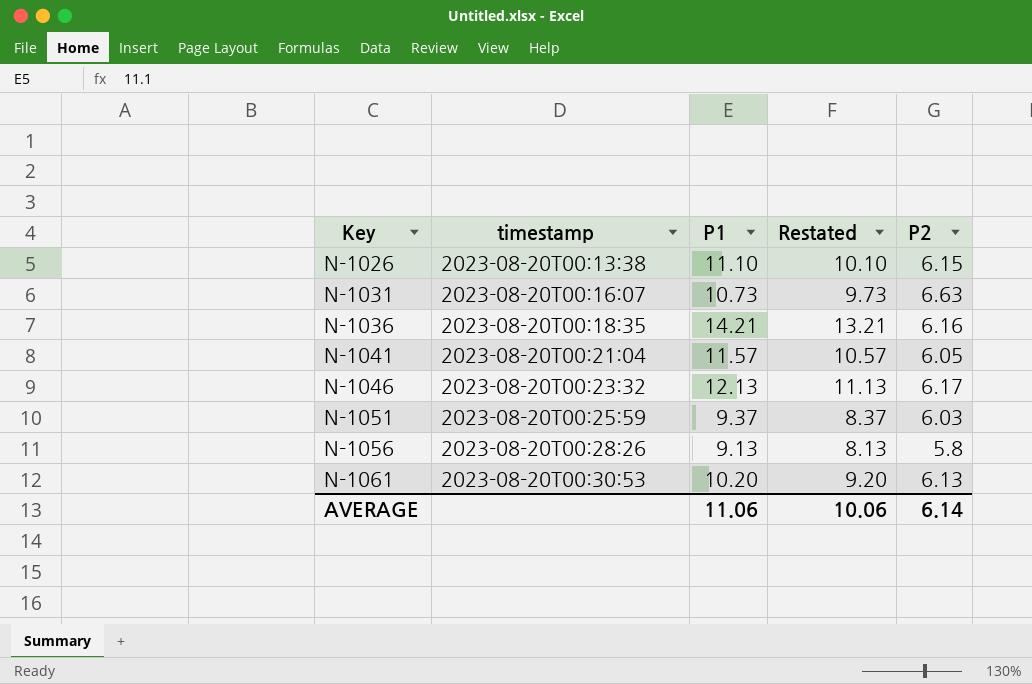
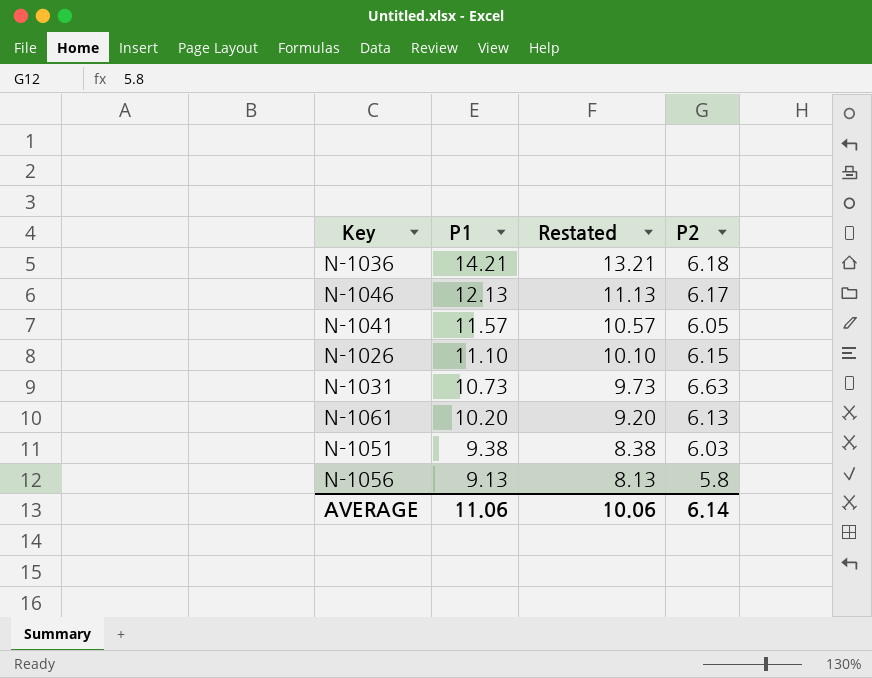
row order: Key ascending -> P1 descending
column timestamp | position: 2 -> none
N-1036 | P2: 6.16 -> 6.18
N-1051 | P1: 9.37 -> 9.38
N-1051 | Restated: 8.37 -> 8.38

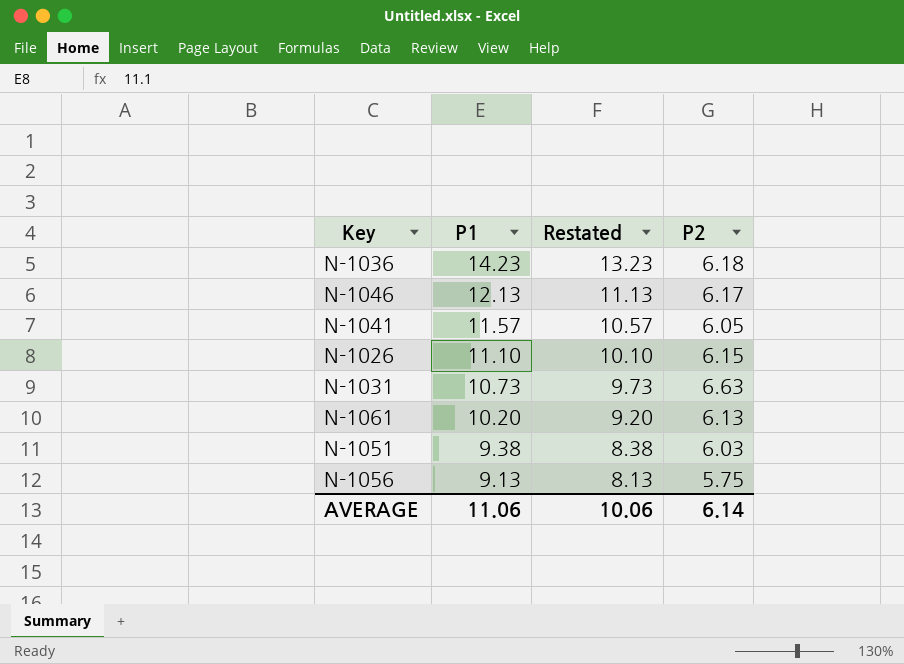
N-1036 | P1: 14.21 -> 14.23
N-1036 | Restated: 13.21 -> 13.23
N-1056 | P2: 5.8 -> 5.75

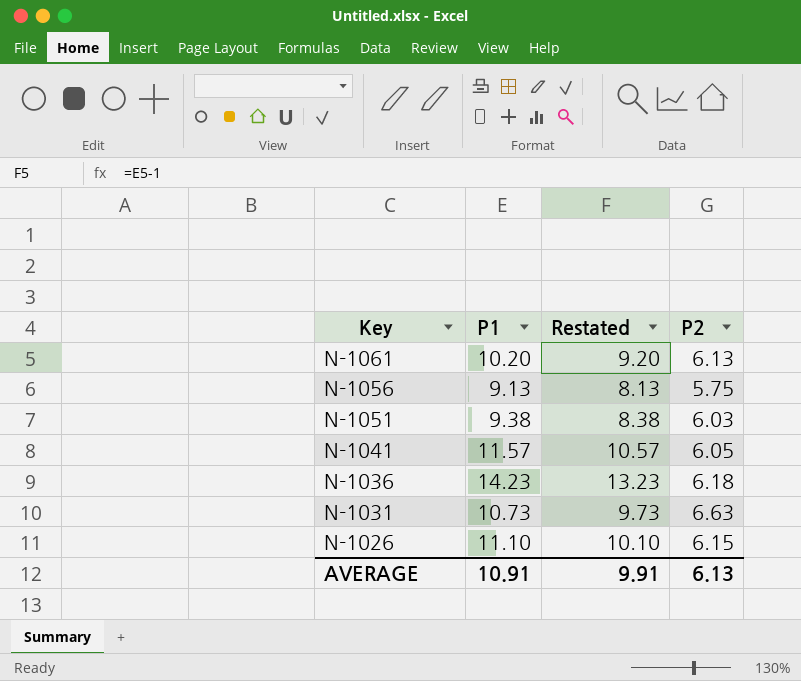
row order: P1 descending -> Key descending
row N-1046: 12.13 | 11.13 | 6.17 -> none
AVERAGE | P1: 11.06 -> 10.91
AVERAGE | Restated: 10.06 -> 9.91
AVERAGE | P2: 6.14 -> 6.13

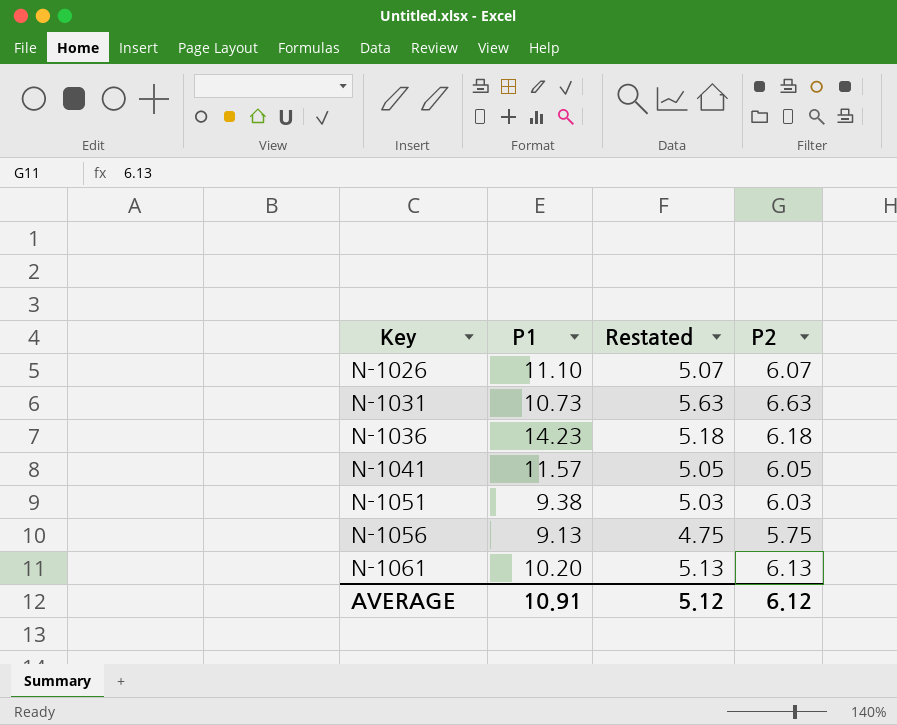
row order: Key descending -> Key ascending
column Restated | formula: [P1] - 1 -> [P2] - 1
N-1026 | P2: 6.15 -> 6.07
AVERAGE | Restated: 9.91 -> 5.12
AVERAGE | P2: 6.13 -> 6.12

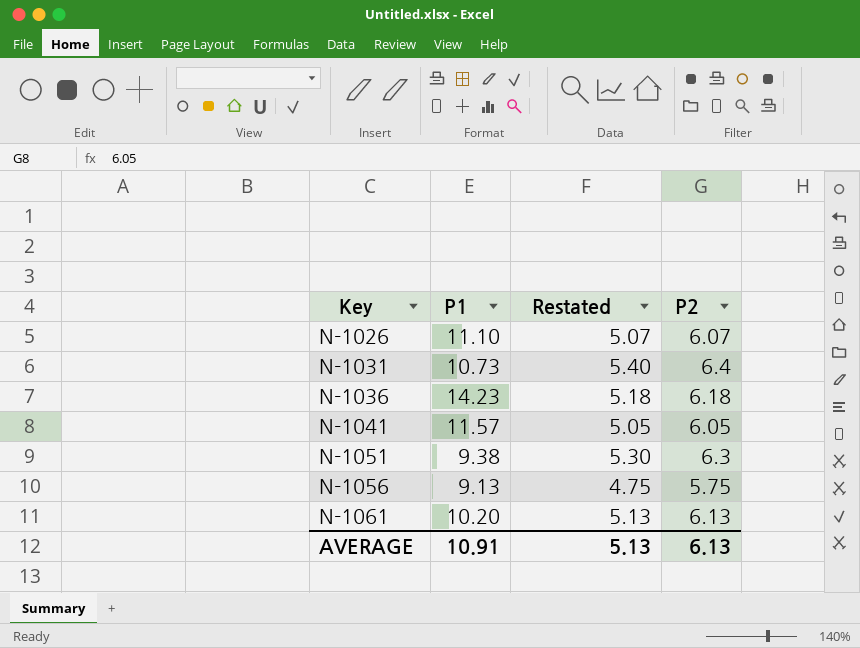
N-1031 | Restated: 5.63 -> 5.40
N-1031 | P2: 6.63 -> 6.4
N-1051 | Restated: 5.03 -> 5.30
N-1051 | P2: 6.03 -> 6.3
AVERAGE | Restated: 5.12 -> 5.13
AVERAGE | P2: 6.12 -> 6.13

